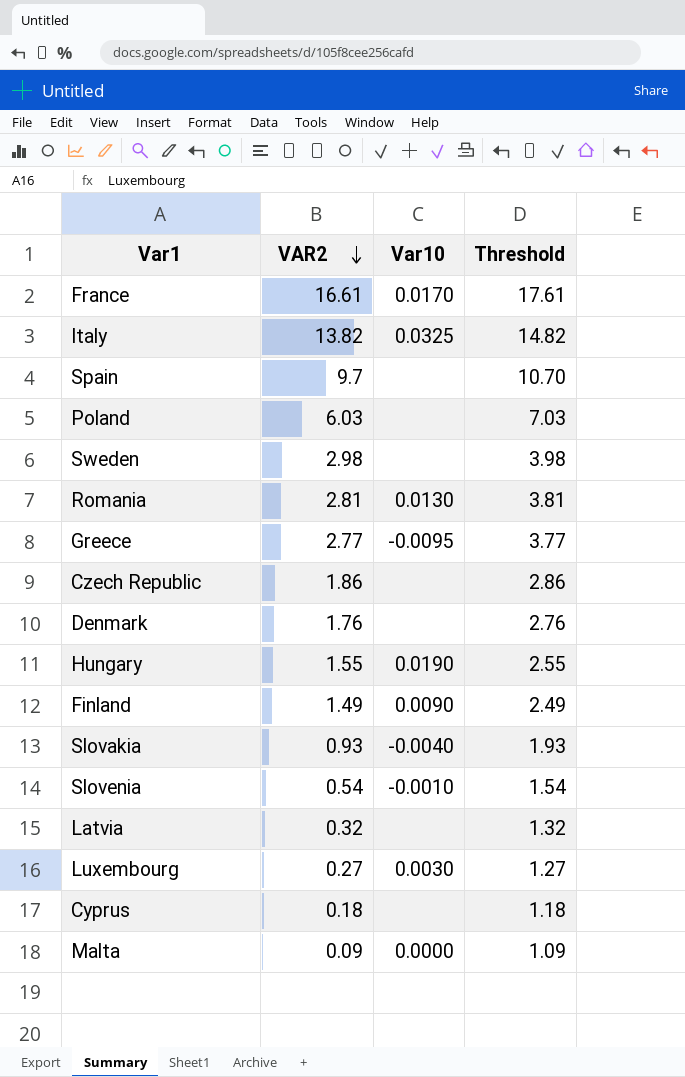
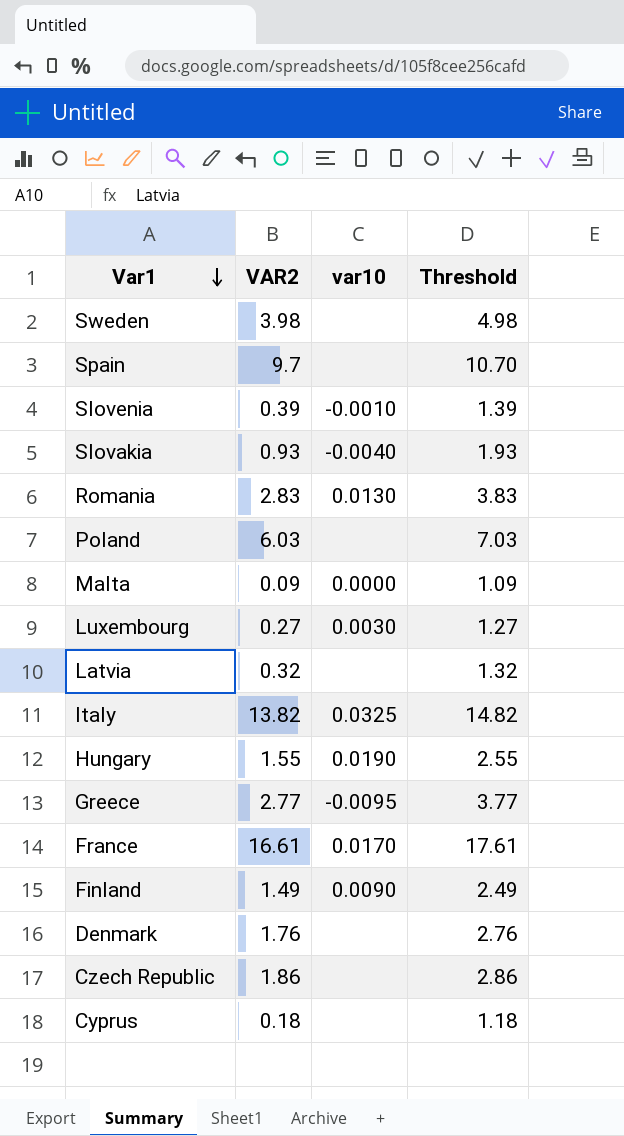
row order: VAR2 descending -> Var1 descending
column name: Var10 -> var10
Sweden | VAR2: 2.98 -> 3.98
Sweden | Threshold: 3.98 -> 4.98
Slovenia | VAR2: 0.54 -> 0.39
Slovenia | Threshold: 1.54 -> 1.39
Romania | VAR2: 2.81 -> 2.83
Romania | Threshold: 3.81 -> 3.83

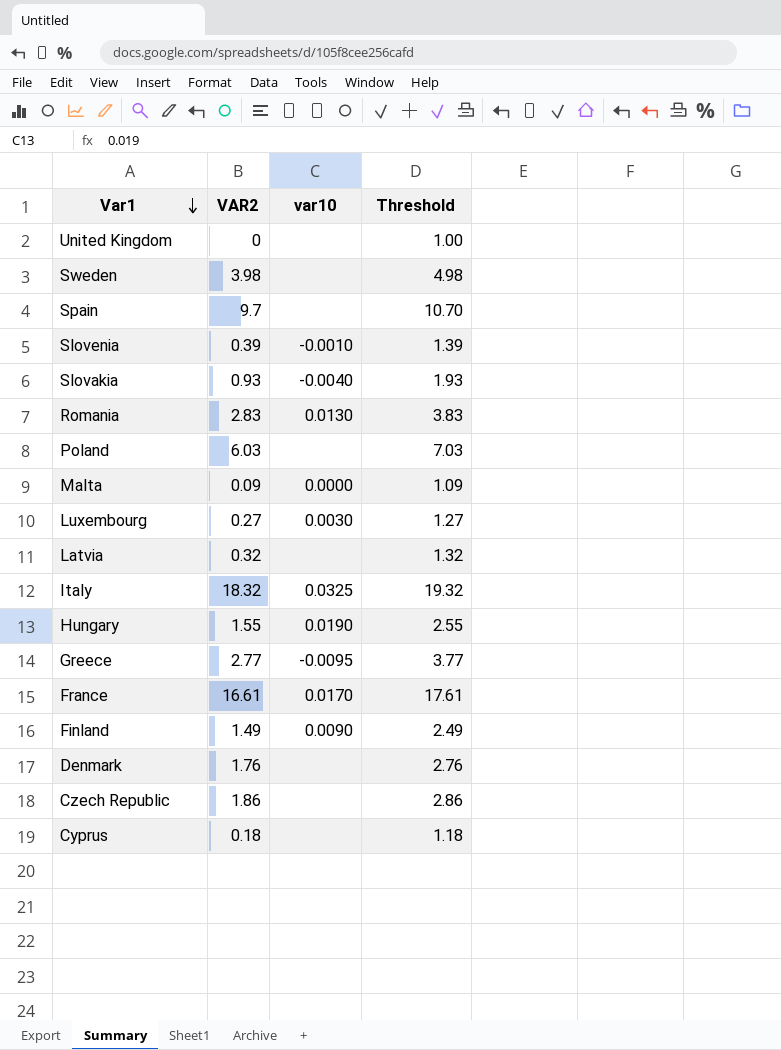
row United Kingdom: none -> 0 | none | 1.00
Italy | VAR2: 13.82 -> 18.32
Italy | Threshold: 14.82 -> 19.32

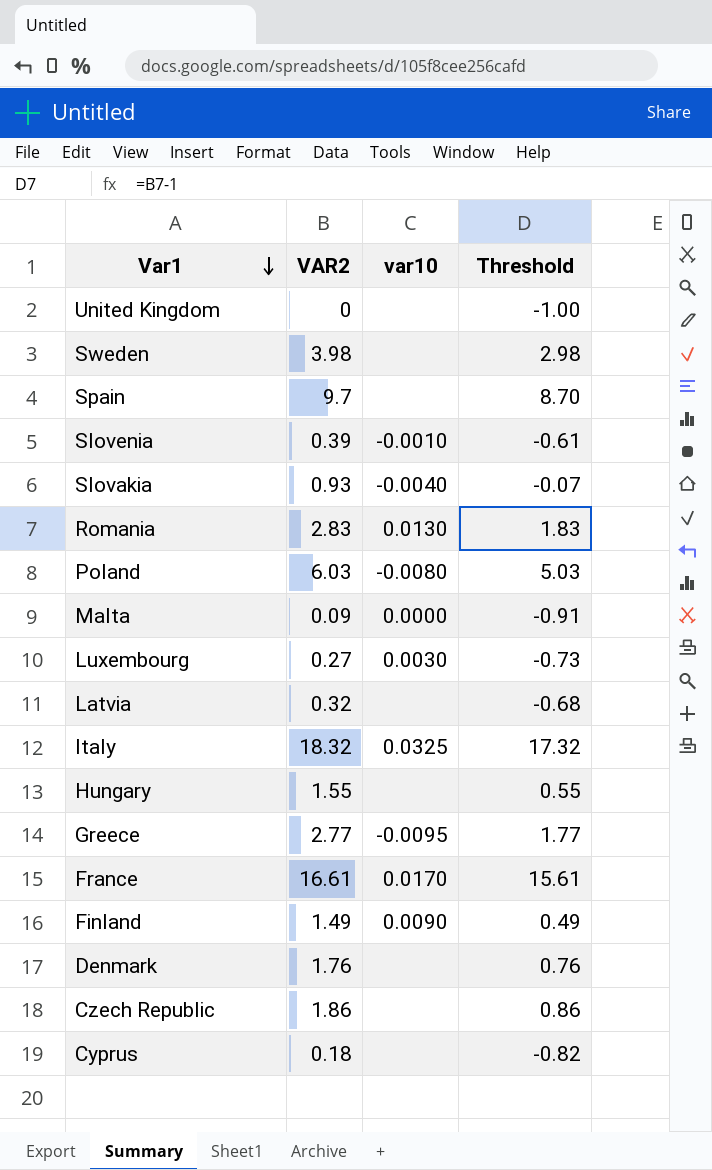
column Threshold | formula: [VAR2] + 1 -> [VAR2] - 1
Poland | var10: none -> -0.0080
Hungary | var10: 0.0190 -> none

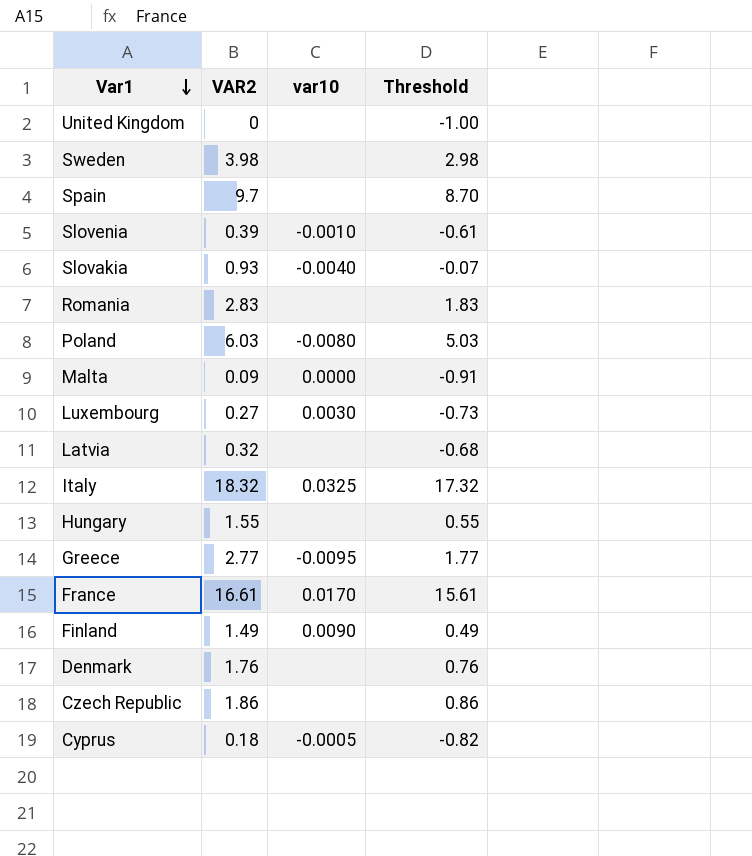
Romania | var10: 0.0130 -> none
Cyprus | var10: none -> -0.0005

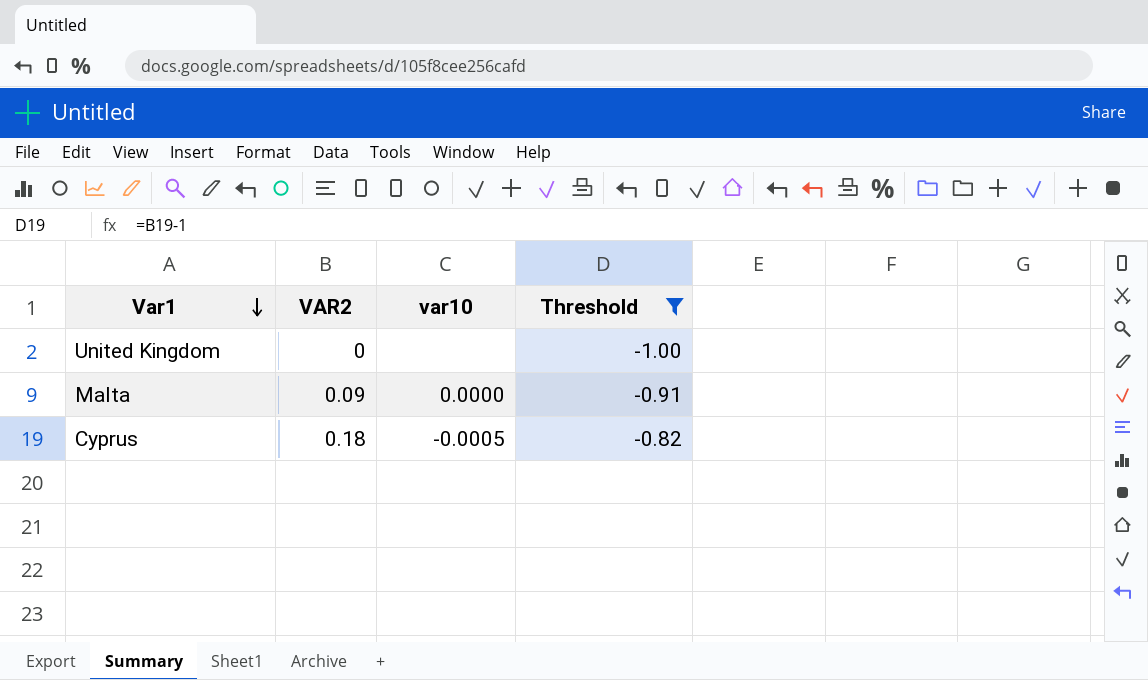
filter: none -> Threshold <= -0.82

